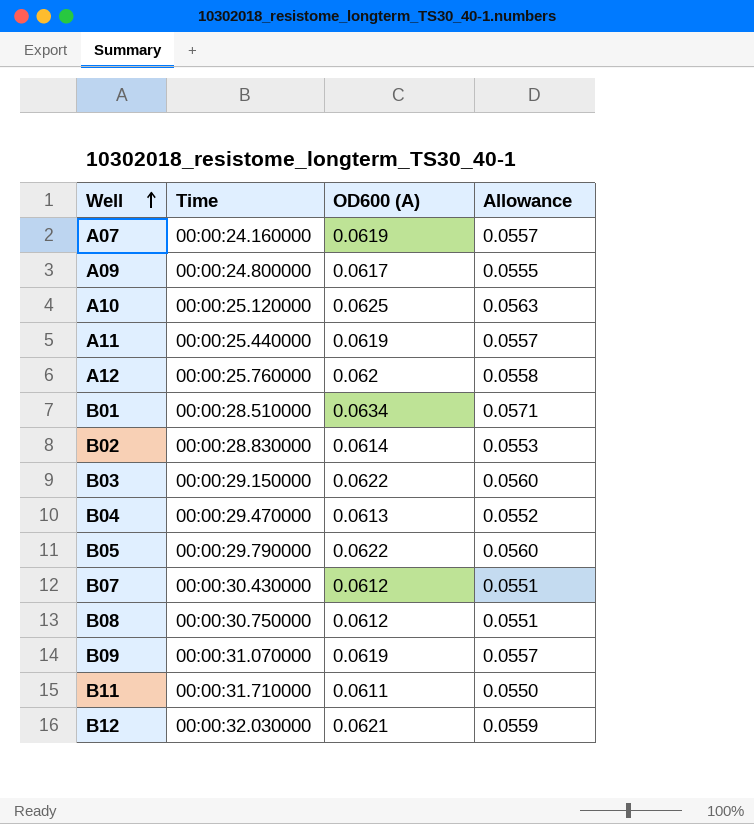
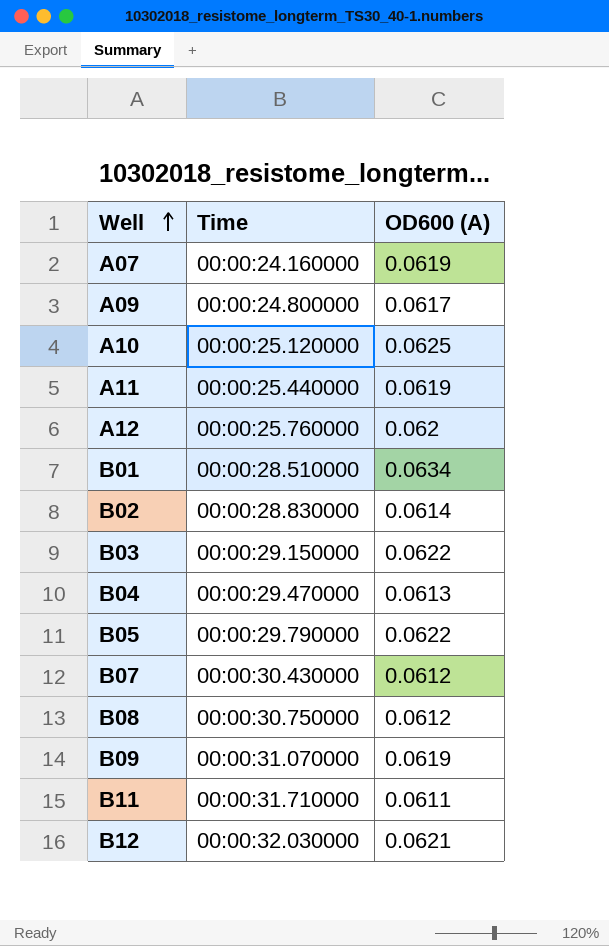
column Allowance | formula: [OD600 (A)] * 0.9 -> none

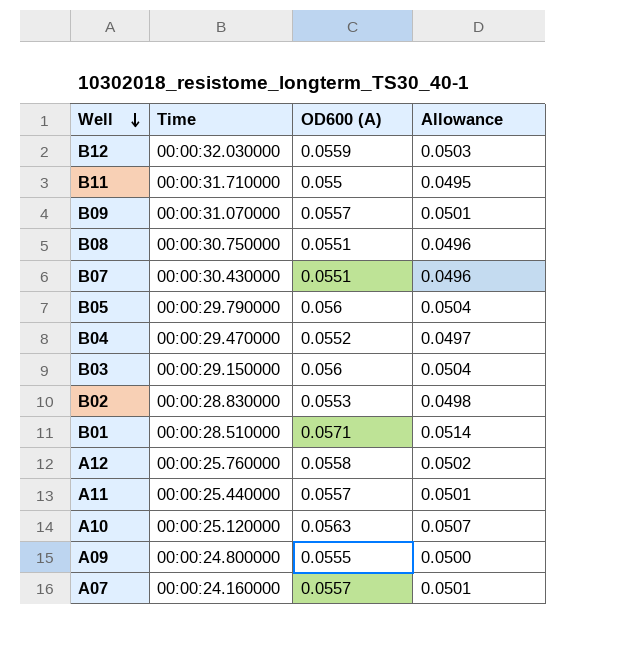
row order: Well ascending -> Well descending
column Allowance | formula: none -> [OD600 (A)] * 0.9
B12 | OD600 (A): 0.0621 -> 0.0559
B11 | OD600 (A): 0.0611 -> 0.055
B09 | OD600 (A): 0.0619 -> 0.0557
B08 | OD600 (A): 0.0612 -> 0.0551
B07 | OD600 (A): 0.0612 -> 0.0551
B05 | OD600 (A): 0.0622 -> 0.056
B04 | OD600 (A): 0.0613 -> 0.0552
B03 | OD600 (A): 0.0622 -> 0.056
B02 | OD600 (A): 0.0614 -> 0.0553
B01 | OD600 (A): 0.0634 -> 0.0571
A12 | OD600 (A): 0.062 -> 0.0558
A11 | OD600 (A): 0.0619 -> 0.0557
A10 | OD600 (A): 0.0625 -> 0.0563
A09 | OD600 (A): 0.0617 -> 0.0555
A07 | OD600 (A): 0.0619 -> 0.0557

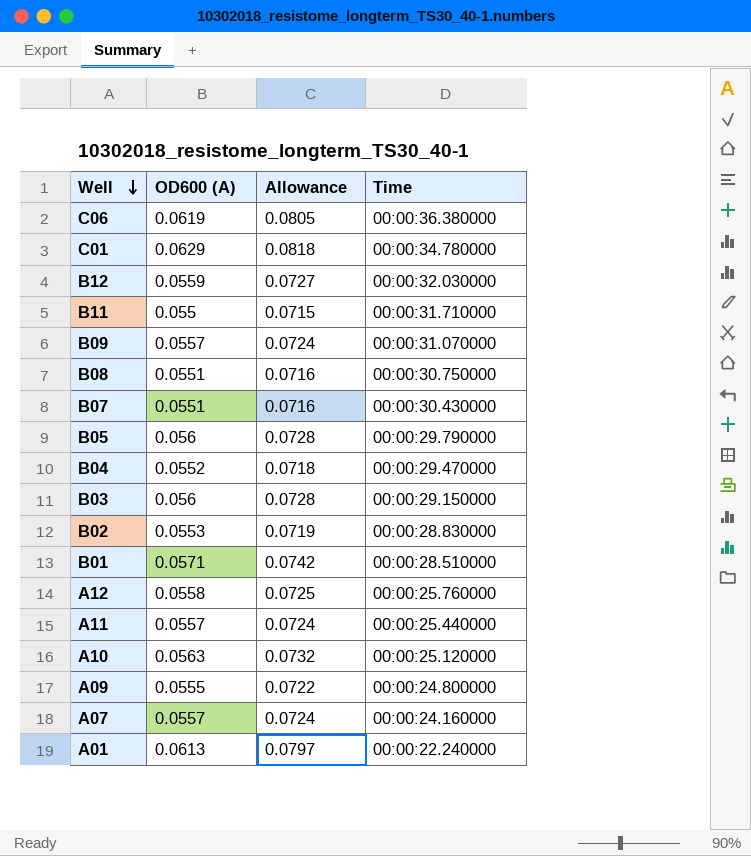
column Allowance | formula: [OD600 (A)] * 0.9 -> [OD600 (A)] * 1.3
column Time | position: 2 -> 4
row C06: none -> 0.0619 | 0.0805 | 00:00:36.380000
row C01: none -> 0.0629 | 0.0818 | 00:00:34.780000
row A01: none -> 0.0613 | 0.0797 | 00:00:22.240000

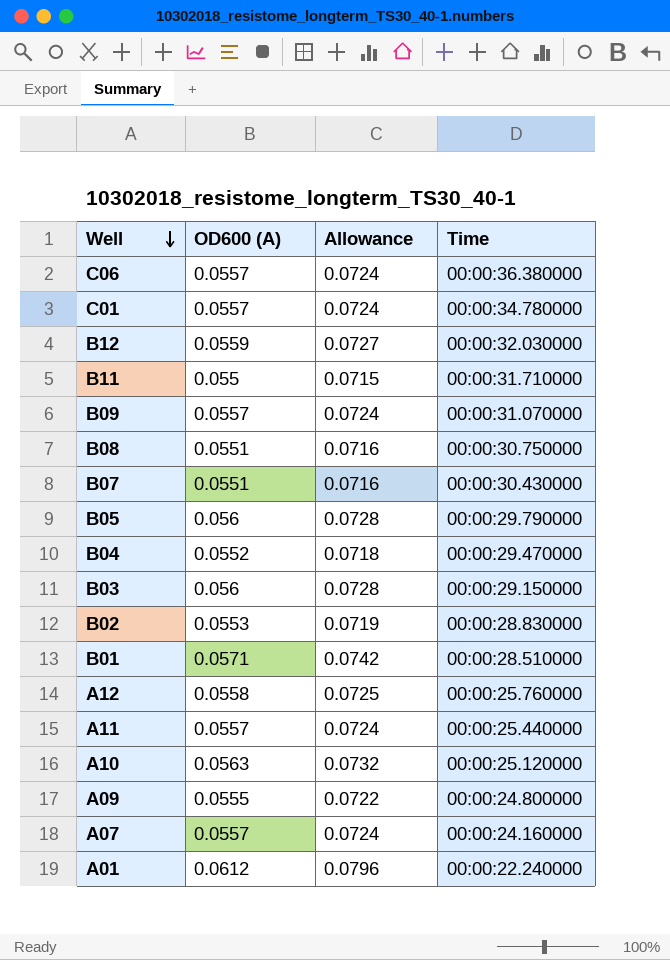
C06 | OD600 (A): 0.0619 -> 0.0557
C06 | Allowance: 0.0805 -> 0.0724
C01 | OD600 (A): 0.0629 -> 0.0557
C01 | Allowance: 0.0818 -> 0.0724
A01 | OD600 (A): 0.0613 -> 0.0612
A01 | Allowance: 0.0797 -> 0.0796

